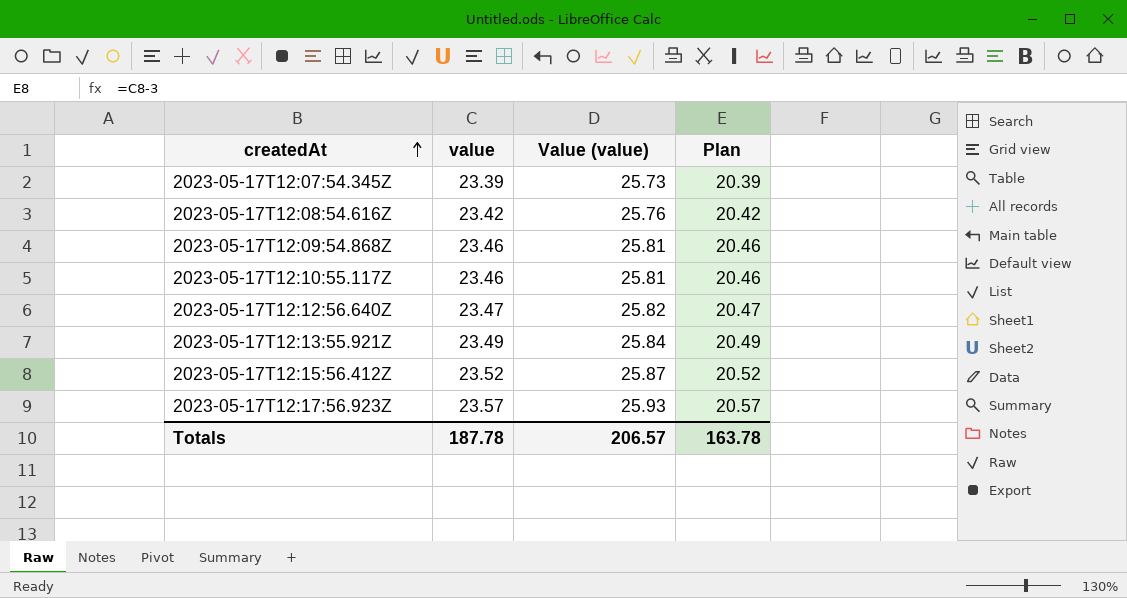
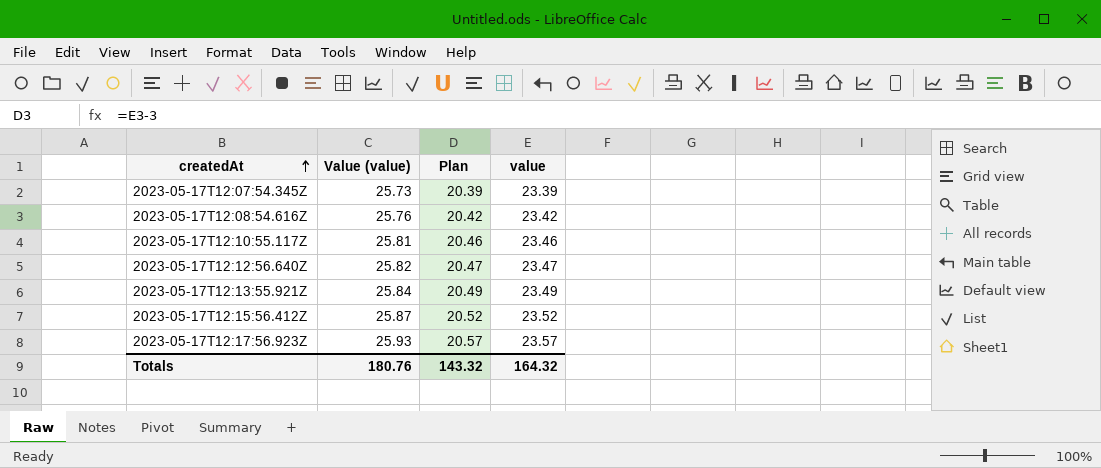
column value | position: 2 -> 4
row 2023-05-17T12:09:54.868Z: 23.46 | 25.81 | 20.46 -> none
Totals | Value (value): 206.57 -> 180.76
Totals | Plan: 163.78 -> 143.32
Totals | value: 187.78 -> 164.32

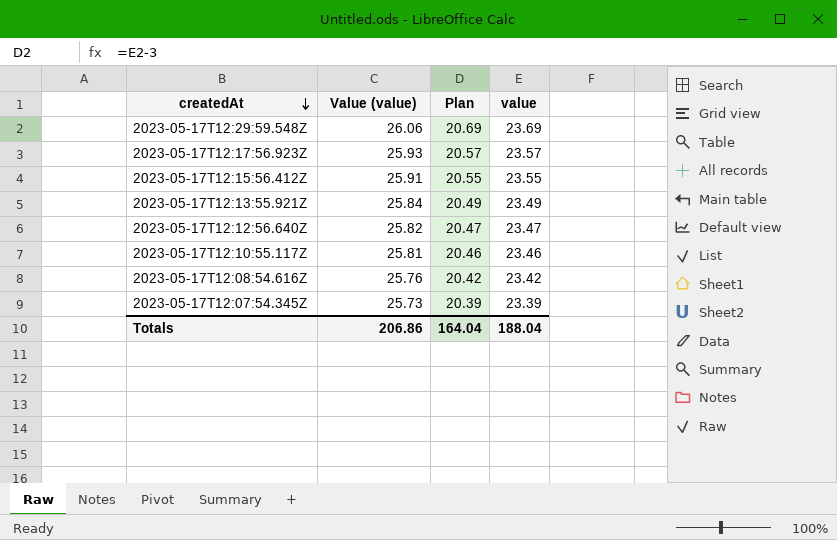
row order: createdAt ascending -> createdAt descending
row 2023-05-17T12:29:59.548Z: none -> 26.06 | 20.69 | 23.69
2023-05-17T12:15:56.412Z | Value (value): 25.87 -> 25.91
2023-05-17T12:15:56.412Z | Plan: 20.52 -> 20.55
2023-05-17T12:15:56.412Z | value: 23.52 -> 23.55
Totals | Value (value): 180.76 -> 206.86
Totals | Plan: 143.32 -> 164.04
Totals | value: 164.32 -> 188.04

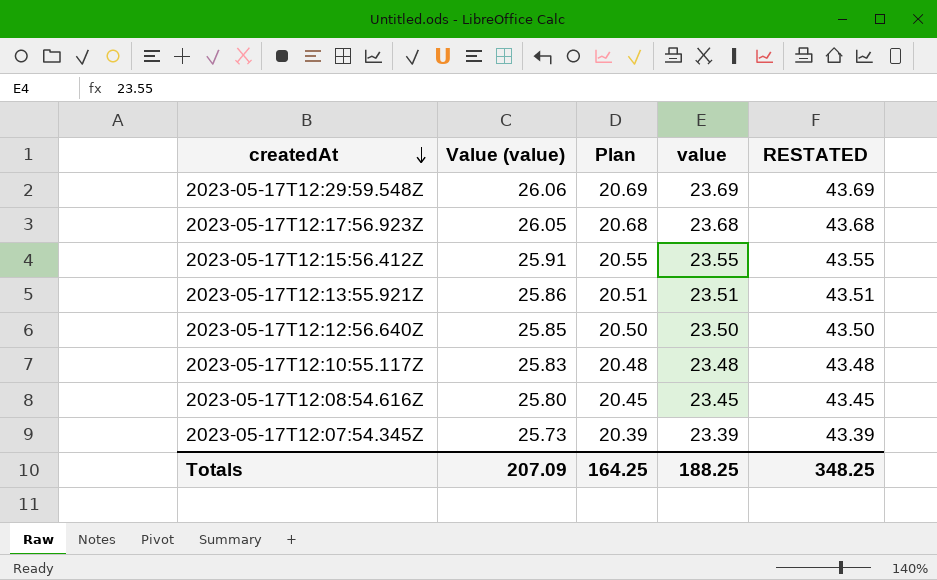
column RESTATED | formula: none -> [value] + 20
2023-05-17T12:17:56.923Z | Value (value): 25.93 -> 26.05
2023-05-17T12:17:56.923Z | Plan: 20.57 -> 20.68
2023-05-17T12:17:56.923Z | value: 23.57 -> 23.68
2023-05-17T12:13:55.921Z | Value (value): 25.84 -> 25.86
2023-05-17T12:13:55.921Z | Plan: 20.49 -> 20.51
2023-05-17T12:13:55.921Z | value: 23.49 -> 23.51
2023-05-17T12:12:56.640Z | Value (value): 25.82 -> 25.85
2023-05-17T12:12:56.640Z | Plan: 20.47 -> 20.50
2023-05-17T12:12:56.640Z | value: 23.47 -> 23.50
2023-05-17T12:10:55.117Z | Value (value): 25.81 -> 25.83
2023-05-17T12:10:55.117Z | Plan: 20.46 -> 20.48
2023-05-17T12:10:55.117Z | value: 23.46 -> 23.48
2023-05-17T12:08:54.616Z | Value (value): 25.76 -> 25.80
2023-05-17T12:08:54.616Z | Plan: 20.42 -> 20.45
2023-05-17T12:08:54.616Z | value: 23.42 -> 23.45
Totals | Value (value): 206.86 -> 207.09
Totals | Plan: 164.04 -> 164.25
Totals | value: 188.04 -> 188.25

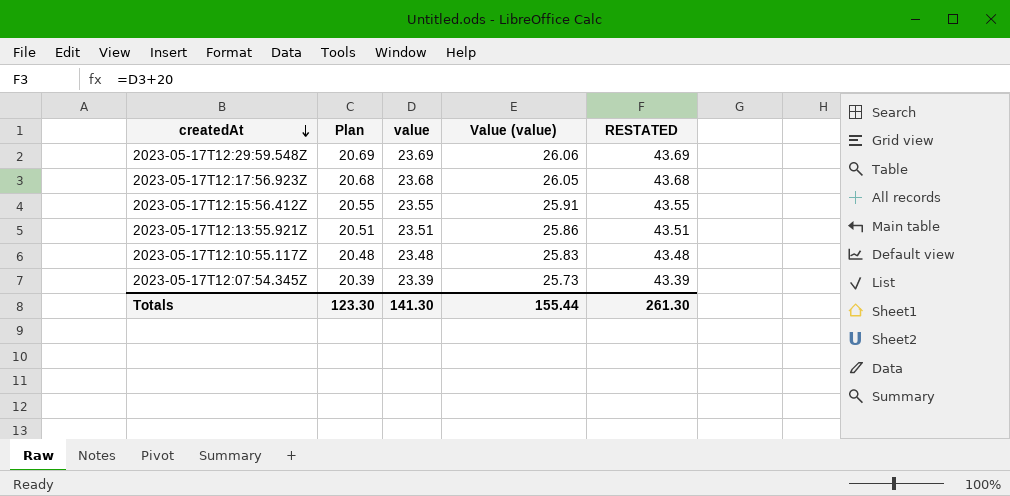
column Value (value) | position: 2 -> 4
row 2023-05-17T12:12:56.640Z: 25.85 | 20.50 | 23.50 | 43.50 -> none
row 2023-05-17T12:08:54.616Z: 25.80 | 20.45 | 23.45 | 43.45 -> none
Totals | Plan: 164.25 -> 123.30
Totals | value: 188.25 -> 141.30
Totals | Value (value): 207.09 -> 155.44
Totals | RESTATED: 348.25 -> 261.30

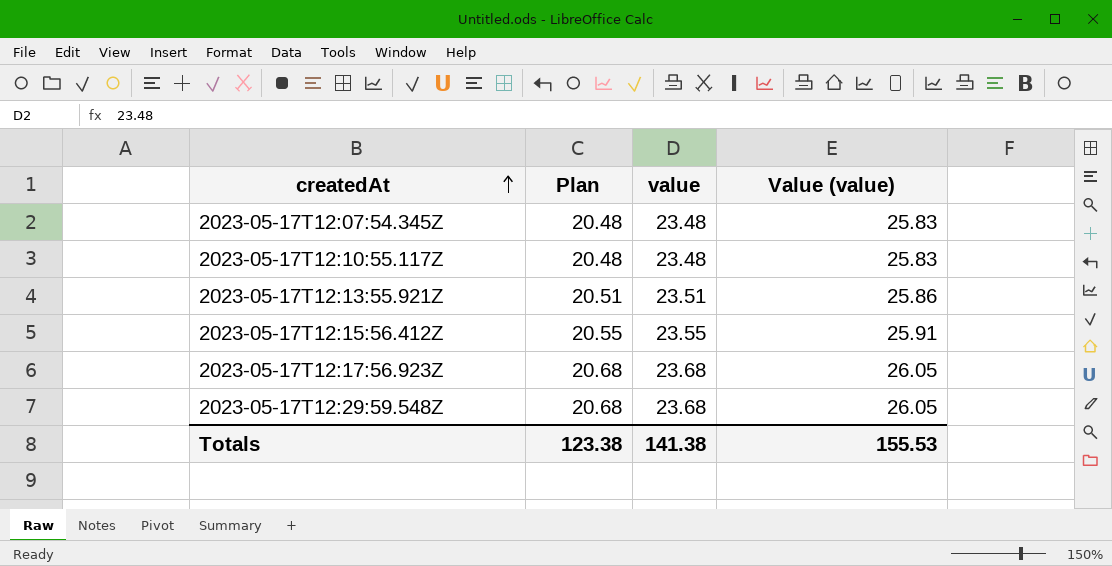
row order: createdAt descending -> createdAt ascending
column RESTATED | formula: [value] + 20 -> none
2023-05-17T12:07:54.345Z | Plan: 20.39 -> 20.48
2023-05-17T12:07:54.345Z | value: 23.39 -> 23.48
2023-05-17T12:07:54.345Z | Value (value): 25.73 -> 25.83
2023-05-17T12:29:59.548Z | Plan: 20.69 -> 20.68
2023-05-17T12:29:59.548Z | value: 23.69 -> 23.68
2023-05-17T12:29:59.548Z | Value (value): 26.06 -> 26.05
Totals | Plan: 123.30 -> 123.38
Totals | value: 141.30 -> 141.38
Totals | Value (value): 155.44 -> 155.53

